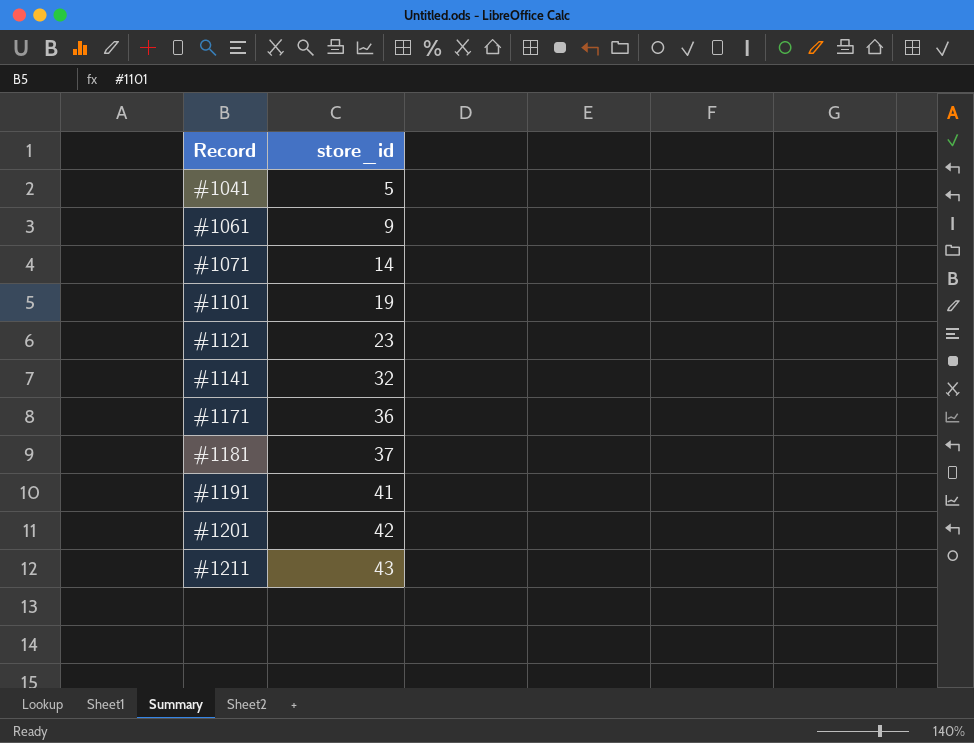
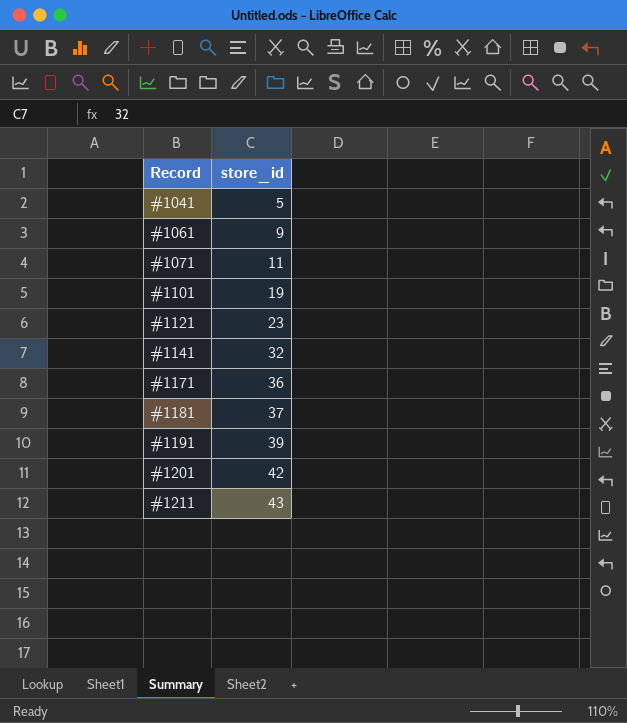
#1071 | store_id: 14 -> 11
#1191 | store_id: 41 -> 39

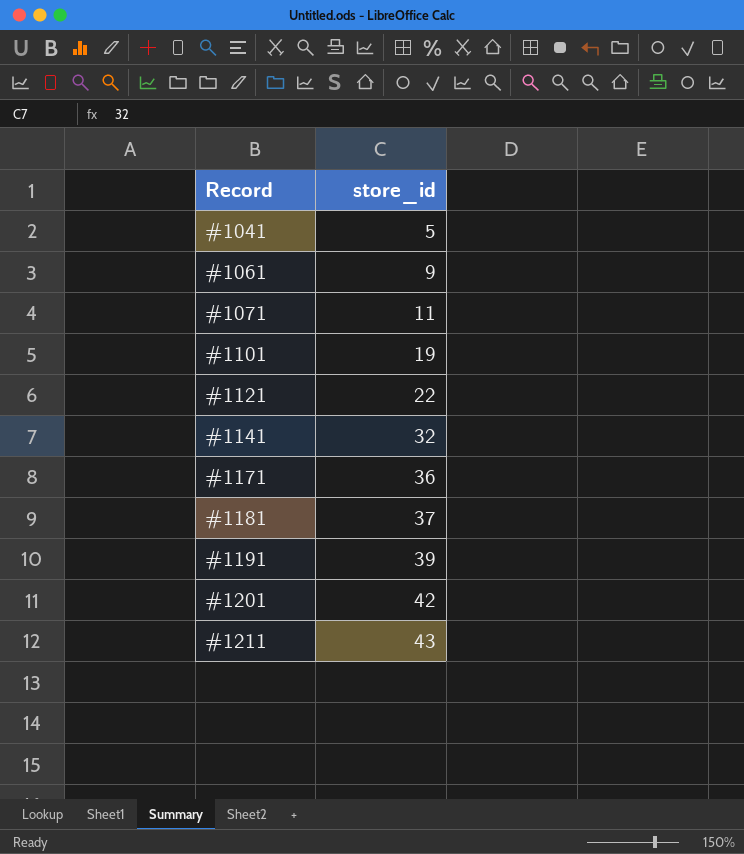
#1121 | store_id: 23 -> 22

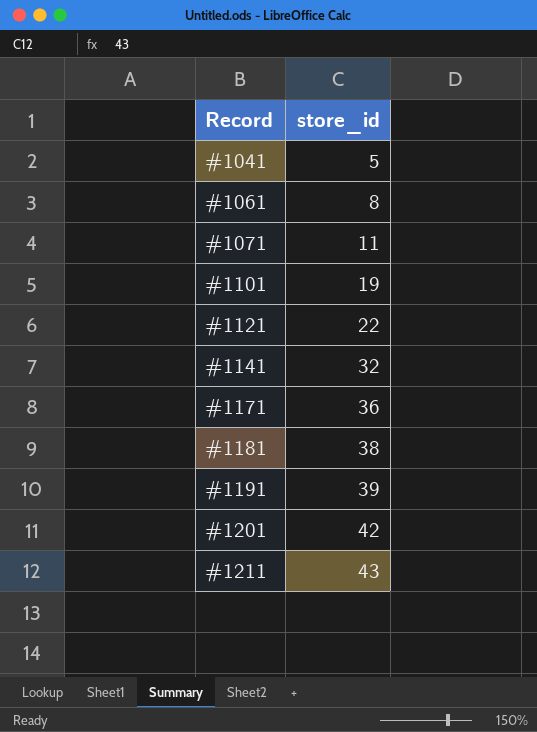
#1061 | store_id: 9 -> 8
#1181 | store_id: 37 -> 38

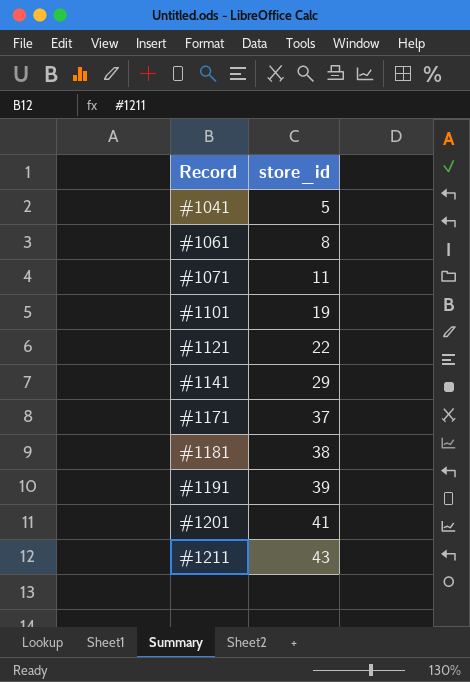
#1141 | store_id: 32 -> 29
#1171 | store_id: 36 -> 37
#1201 | store_id: 42 -> 41

